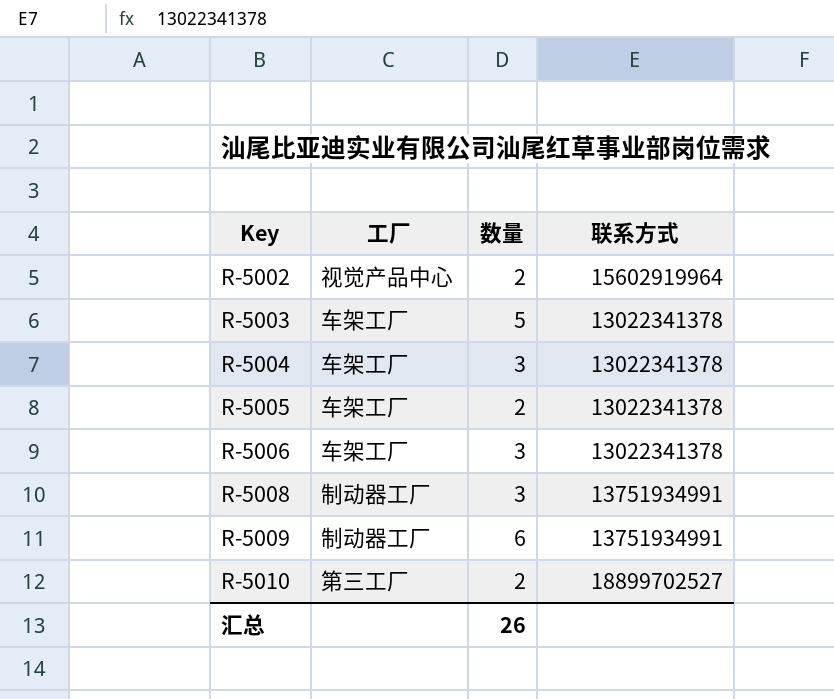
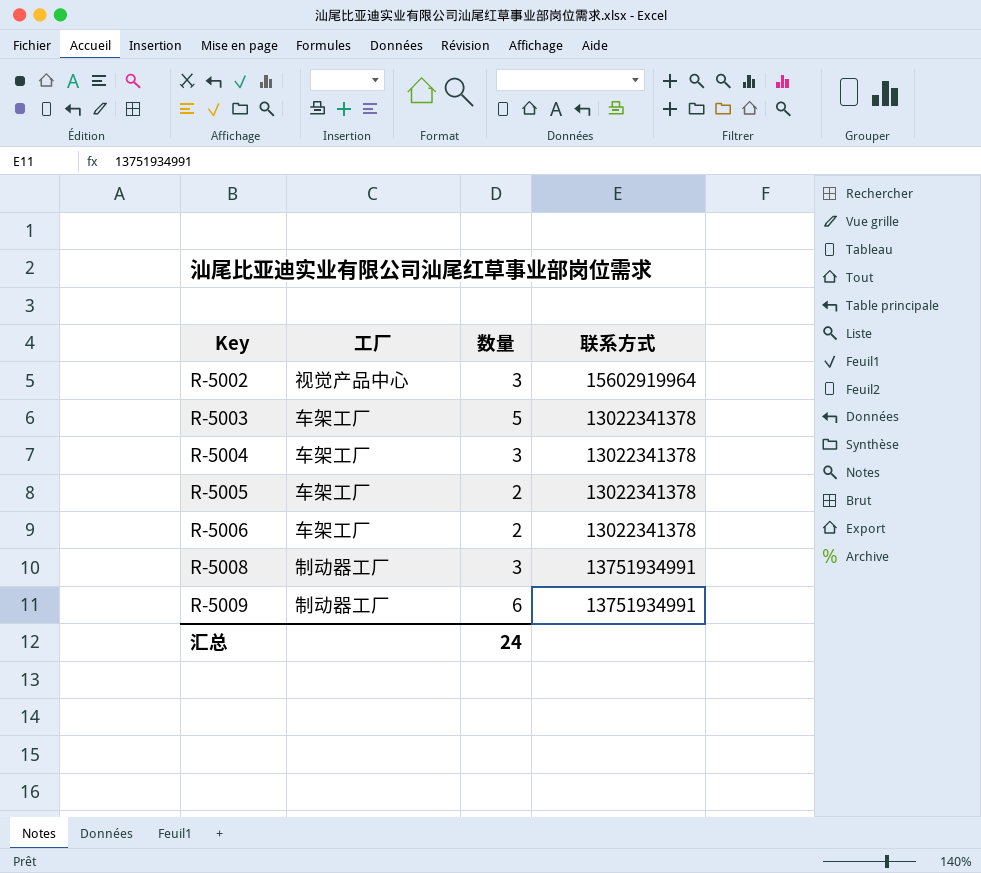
row R-5010: 第三工厂 | 2 | 18899702527 -> none
R-5002 | 数量: 2 -> 3
R-5006 | 数量: 3 -> 2
汇总 | 数量: 26 -> 24

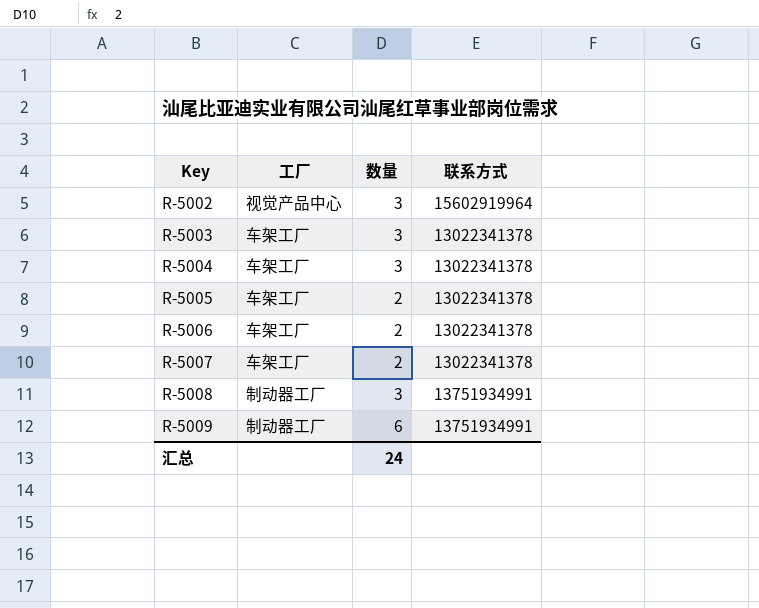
R-5003 | 数量: 5 -> 3
row R-5007: none -> 车架工厂 | 2 | 13022341378

